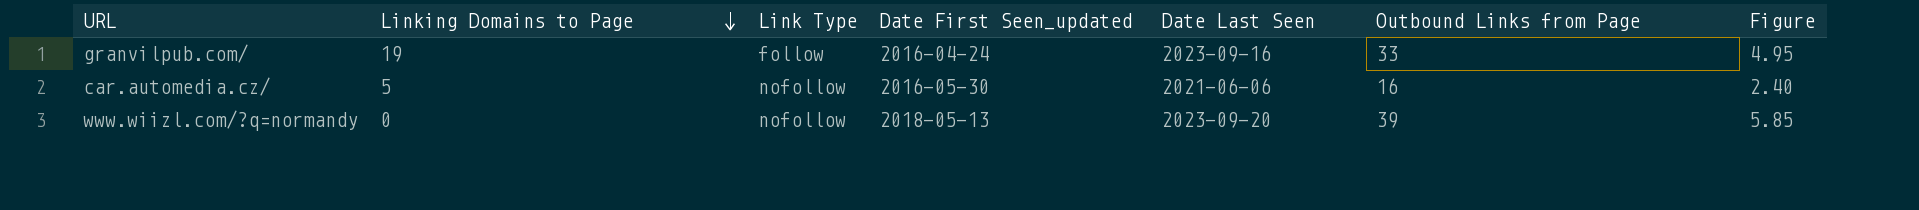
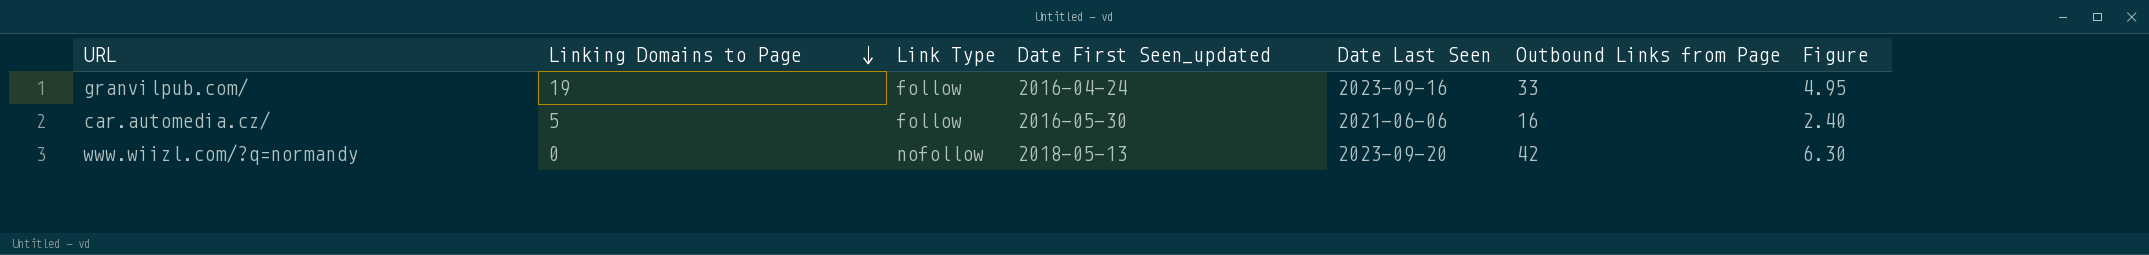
car.automedia.cz/ | Link Type: nofollow -> follow
www.wiizl.com/?q=normandy | Outbound Links from Page: 39 -> 42
www.wiizl.com/?q=normandy | Figure: 5.85 -> 6.30

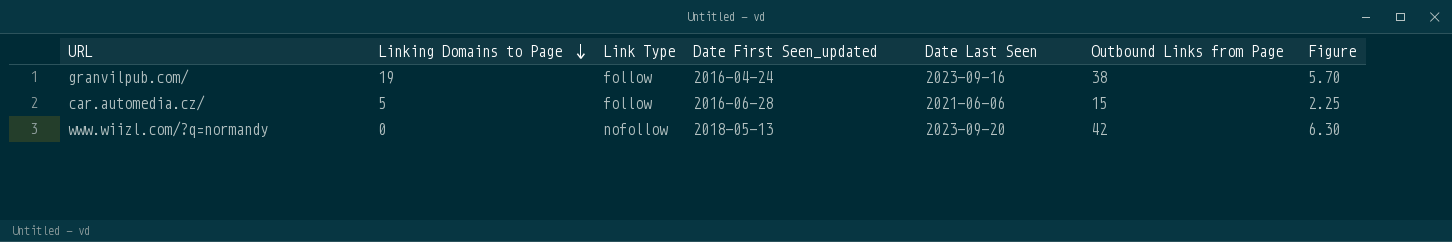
granvilpub.com/ | Outbound Links from Page: 33 -> 38
granvilpub.com/ | Figure: 4.95 -> 5.70
car.automedia.cz/ | Date First Seen_updated: 2016-05-30 -> 2016-06-28
car.automedia.cz/ | Outbound Links from Page: 16 -> 15
car.automedia.cz/ | Figure: 2.40 -> 2.25

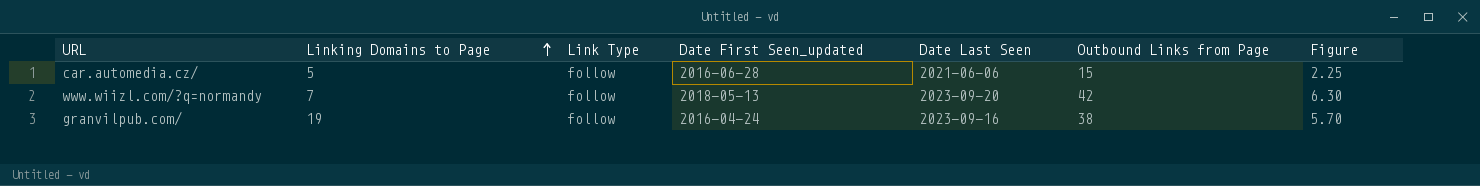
row order: Linking Domains to Page descending -> Linking Domains to Page ascending
www.wiizl.com/?q=normandy | Linking Domains to Page: 0 -> 7
www.wiizl.com/?q=normandy | Link Type: nofollow -> follow

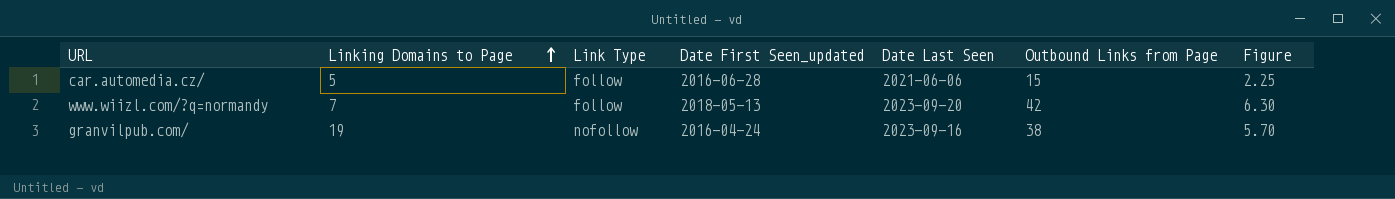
granvilpub.com/ | Link Type: follow -> nofollow

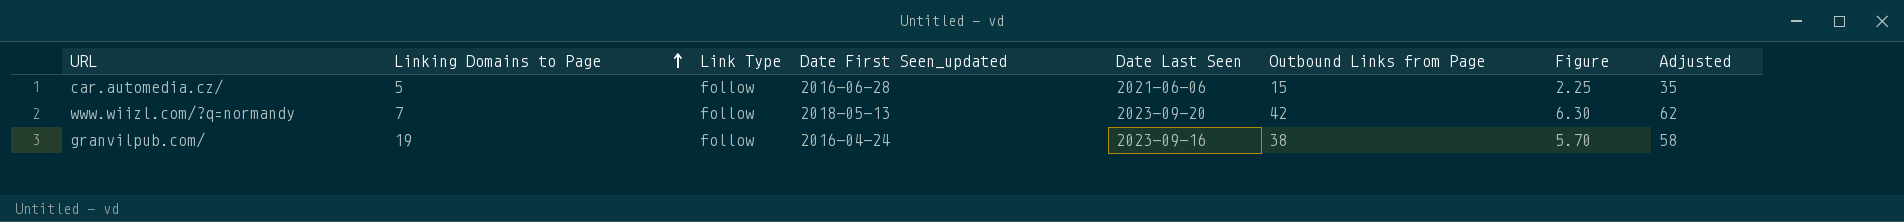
column Adjusted | formula: none -> [Outbound Links from Page] + 20
granvilpub.com/ | Link Type: nofollow -> follow

